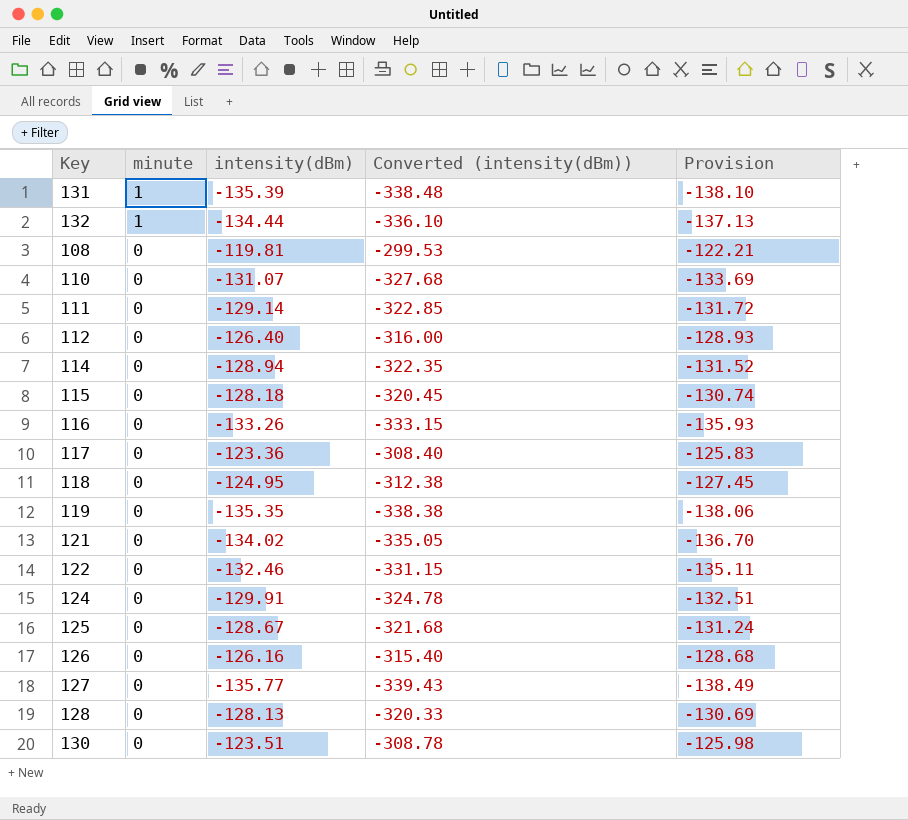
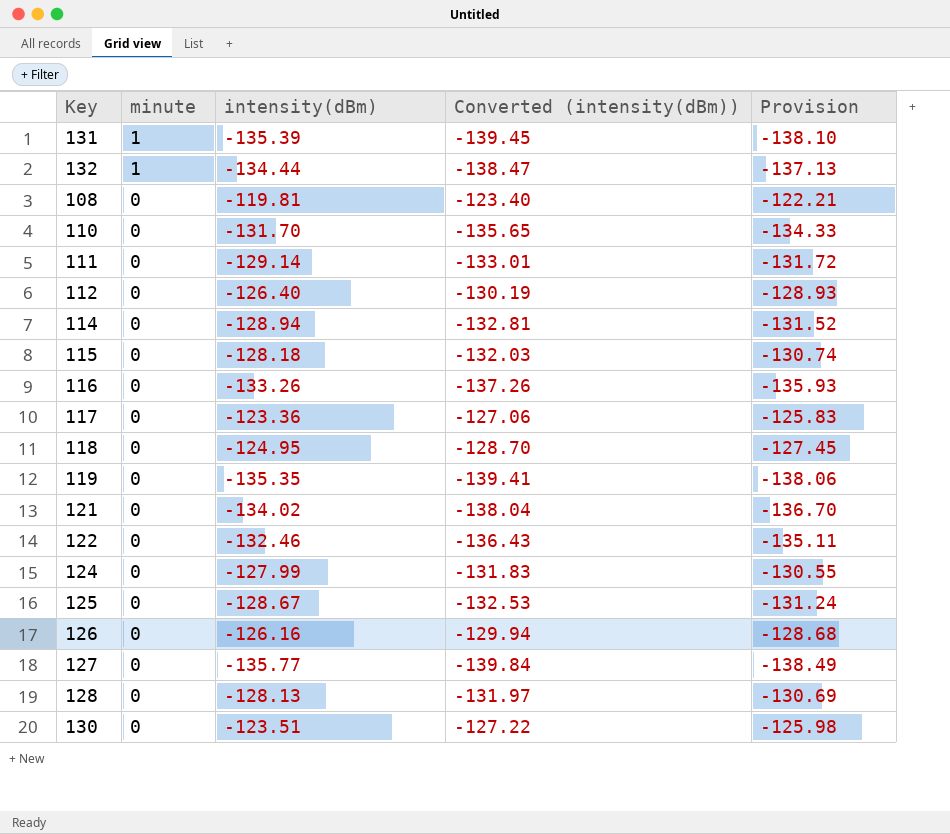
column Converted (intensity(dBm)) | formula: [intensity(dBm)] * 2.5 -> [intensity(dBm)] * 1.03
110 | intensity(dBm): -131.07 -> -131.70
110 | Provision: -133.69 -> -134.33
124 | intensity(dBm): -129.91 -> -127.99
124 | Provision: -132.51 -> -130.55

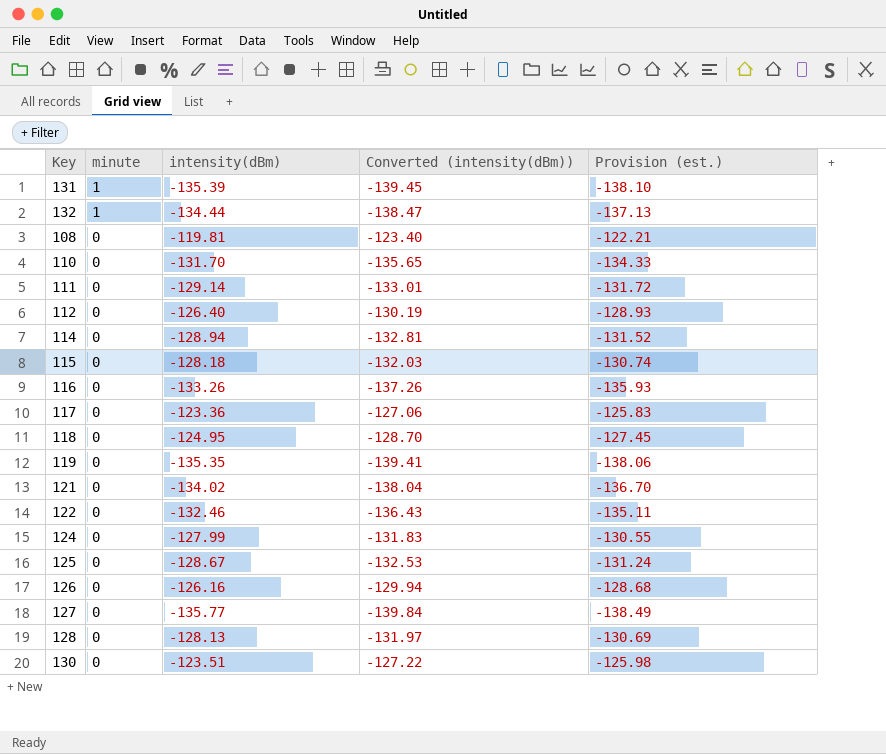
column name: Provision -> Provision (est.)

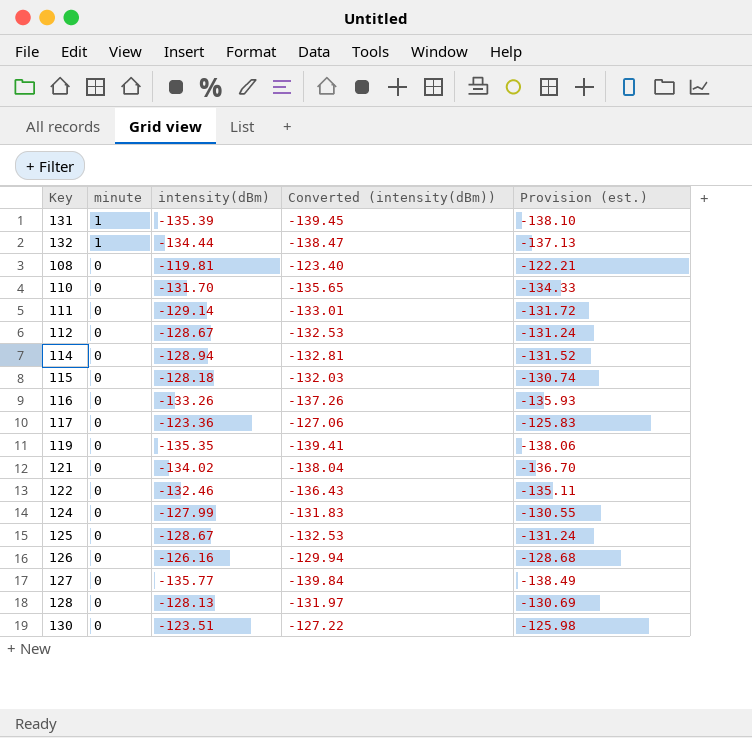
row 118: 0 | -124.95 | -128.70 | -127.45 -> none
112 | intensity(dBm): -126.40 -> -128.67
112 | Converted (intensity(dBm)): -130.19 -> -132.53
112 | Provision (est.): -128.93 -> -131.24

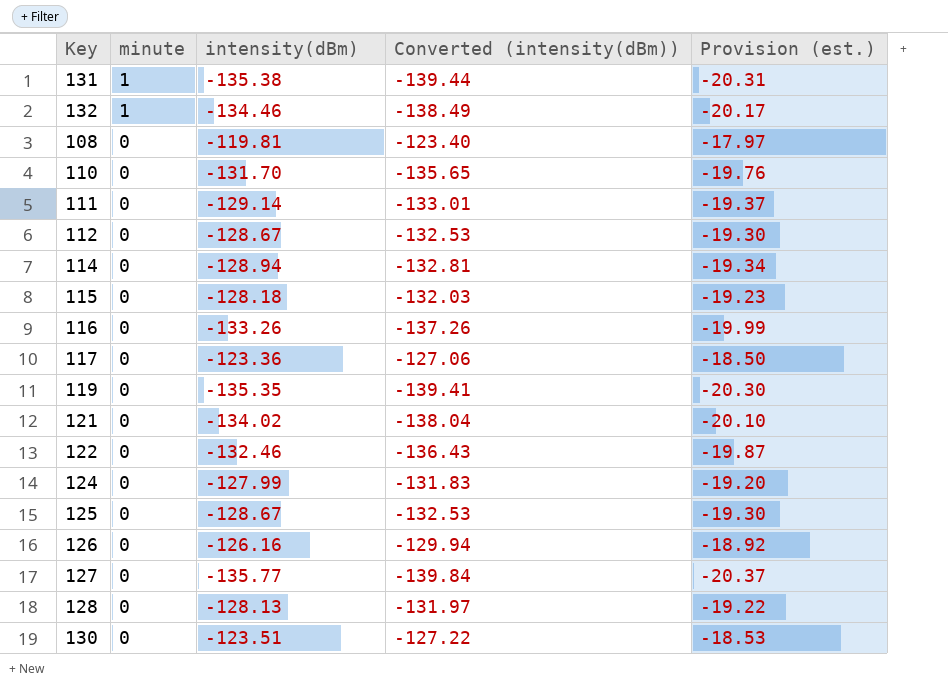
column Provision (est.) | formula: [intensity(dBm)] * 1.02 -> [intensity(dBm)] * 0.15
131 | intensity(dBm): -135.39 -> -135.38
131 | Converted (intensity(dBm)): -139.45 -> -139.44
132 | intensity(dBm): -134.44 -> -134.46
132 | Converted (intensity(dBm)): -138.47 -> -138.49

